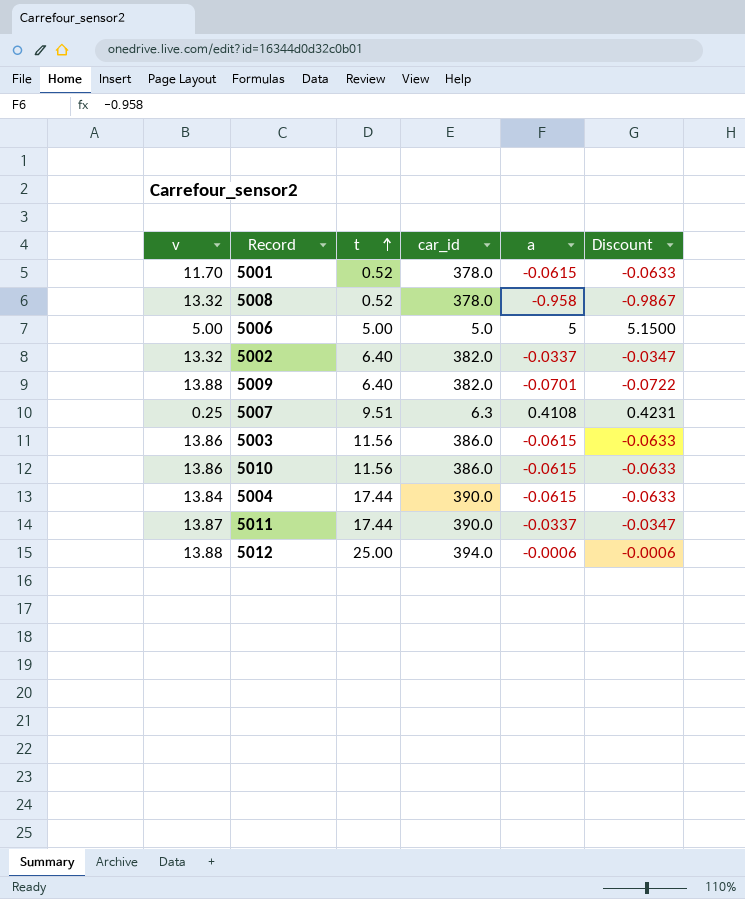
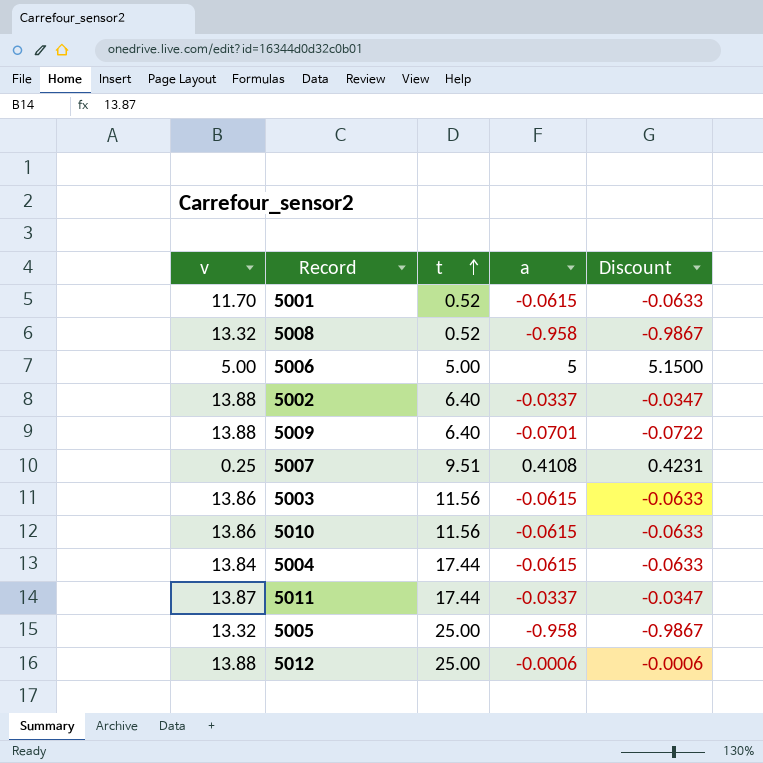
column car_id | position: 4 -> none
5002 | v: 13.32 -> 13.88
row 5005: none -> 13.32 | 25.00 | -0.958 | -0.9867

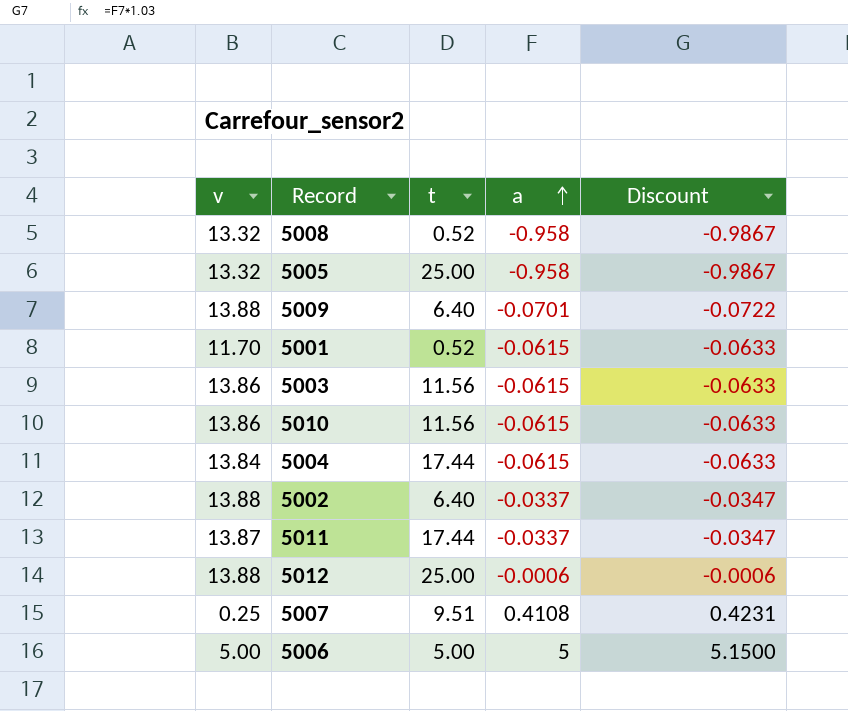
row order: t ascending -> a ascending

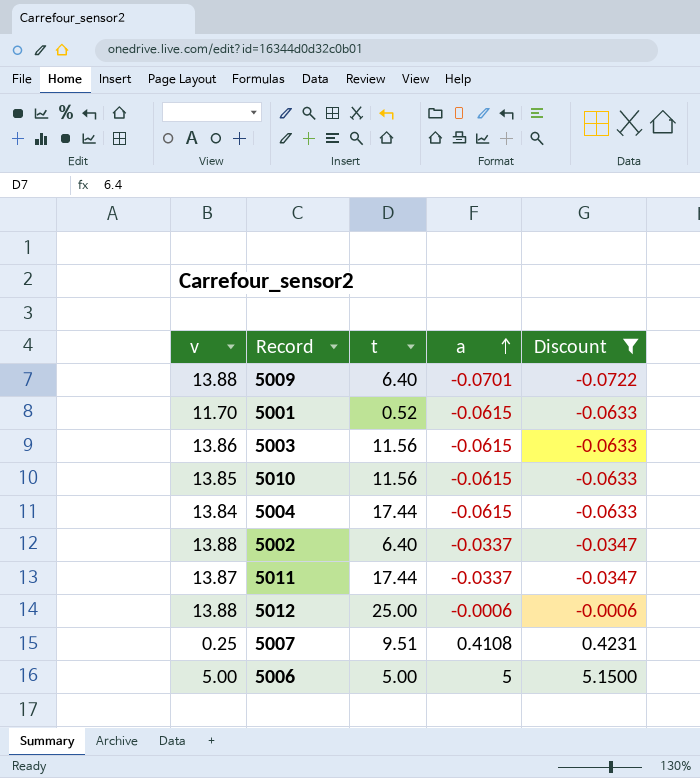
filter: none -> Discount != -0.9867
5010 | v: 13.86 -> 13.85

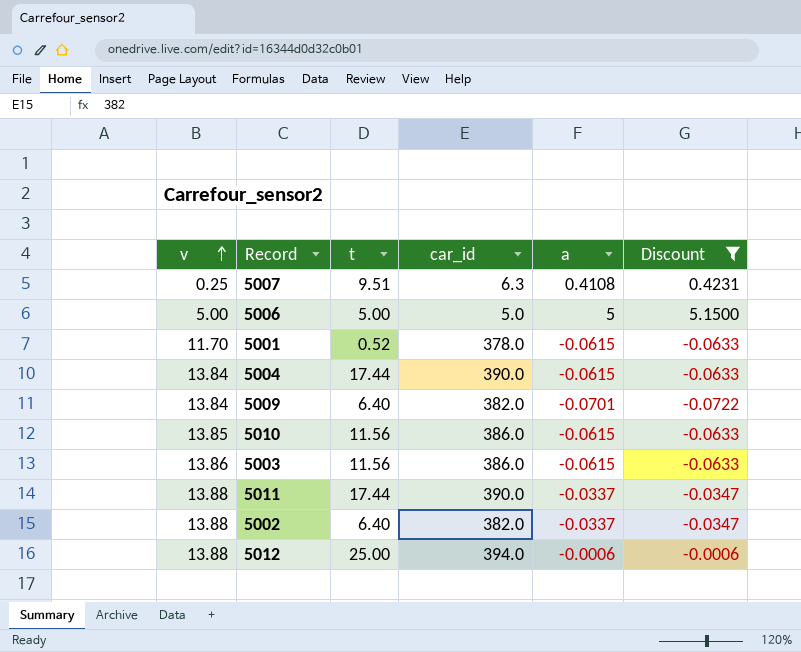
row order: a ascending -> v ascending
column car_id | position: none -> 4
5009 | v: 13.88 -> 13.84
5011 | v: 13.87 -> 13.88

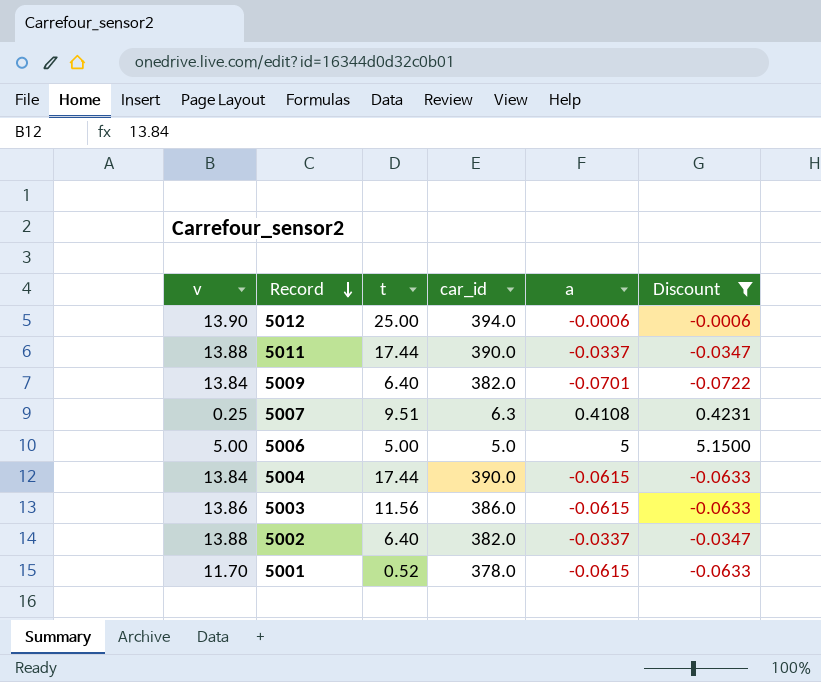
row order: v ascending -> Record descending
row 5010: 13.85 | 11.56 | 386.0 | -0.0615 | -0.0633 -> none
5012 | v: 13.88 -> 13.90

